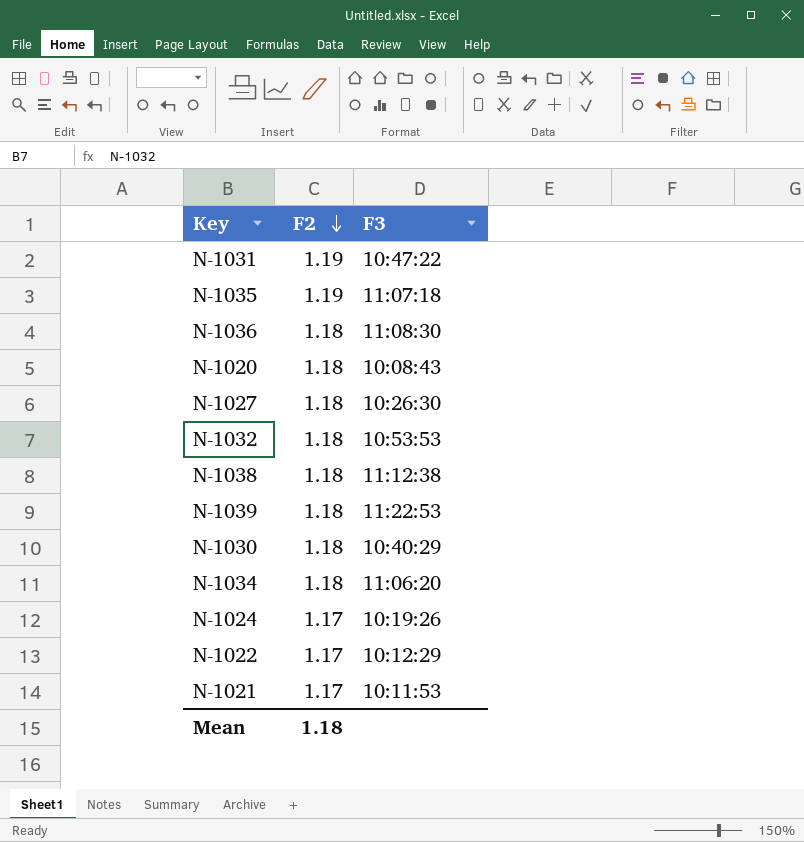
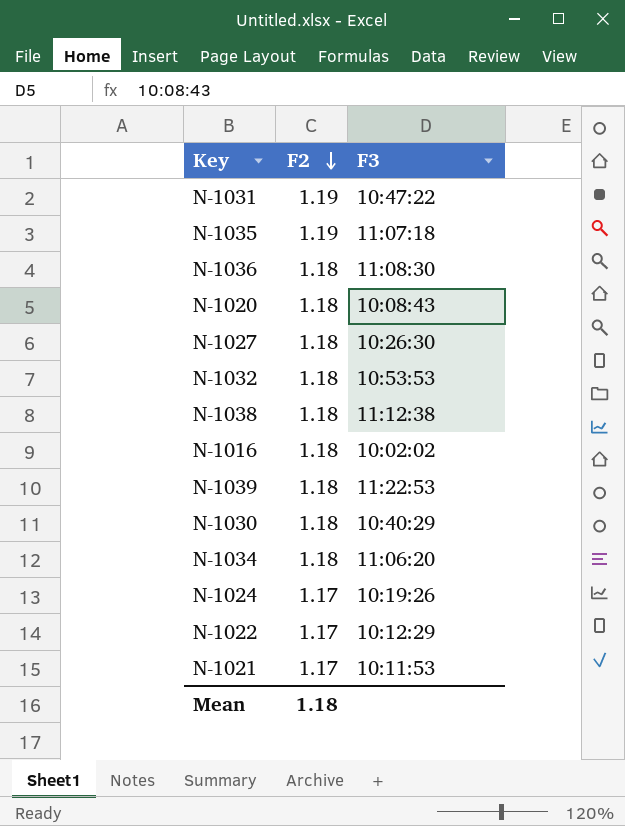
row N-1016: none -> 1.18 | 10:02:02

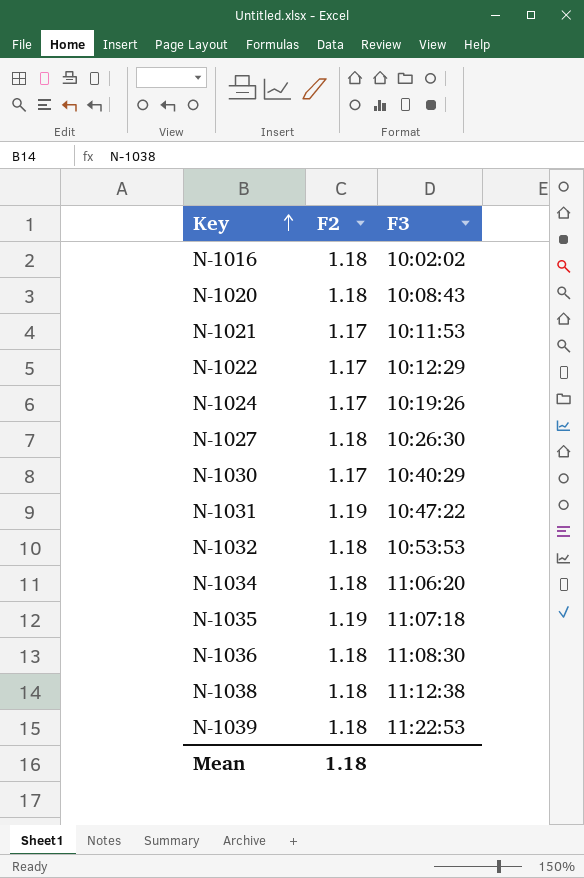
row order: F2 descending -> Key ascending
N-1030 | F2: 1.18 -> 1.17

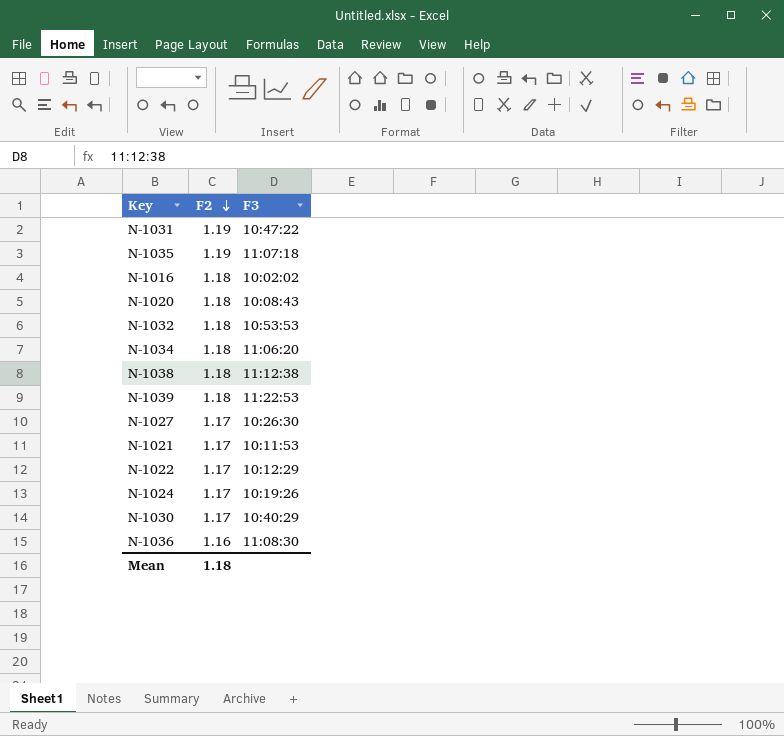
row order: Key ascending -> F2 descending
N-1027 | F2: 1.18 -> 1.17
N-1036 | F2: 1.18 -> 1.16

